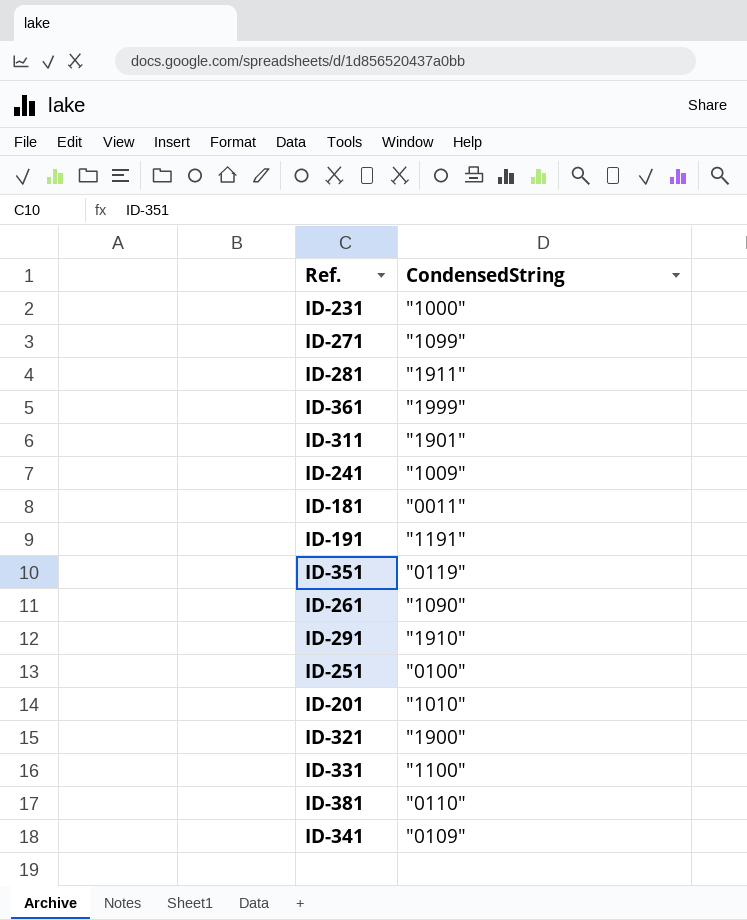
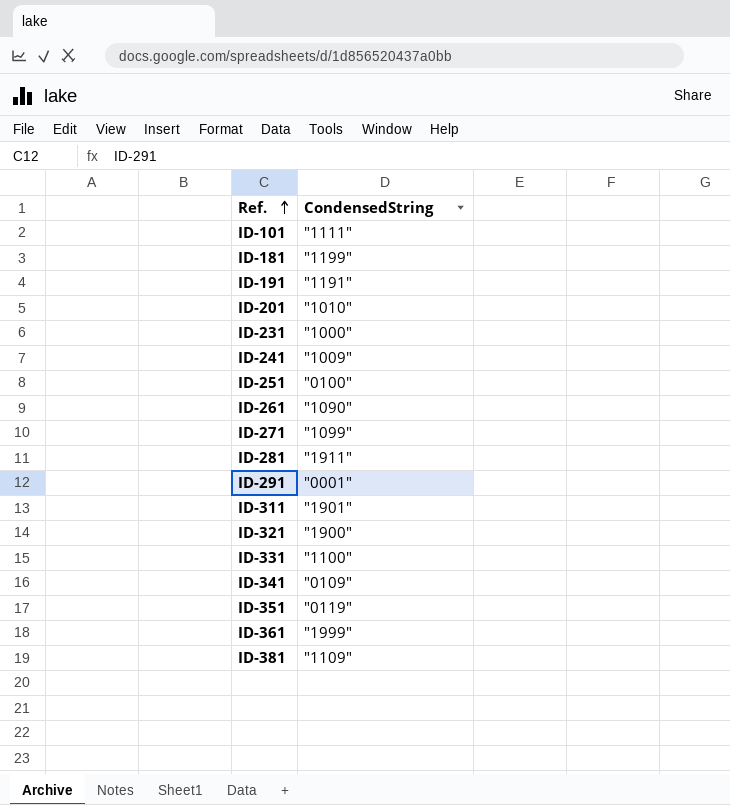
row order: none -> Ref. ascending
row ID-101: none -> "1111"
ID-181 | CondensedString: "0011" -> "1199"
ID-291 | CondensedString: "1910" -> "0001"
ID-381 | CondensedString: "0110" -> "1109"

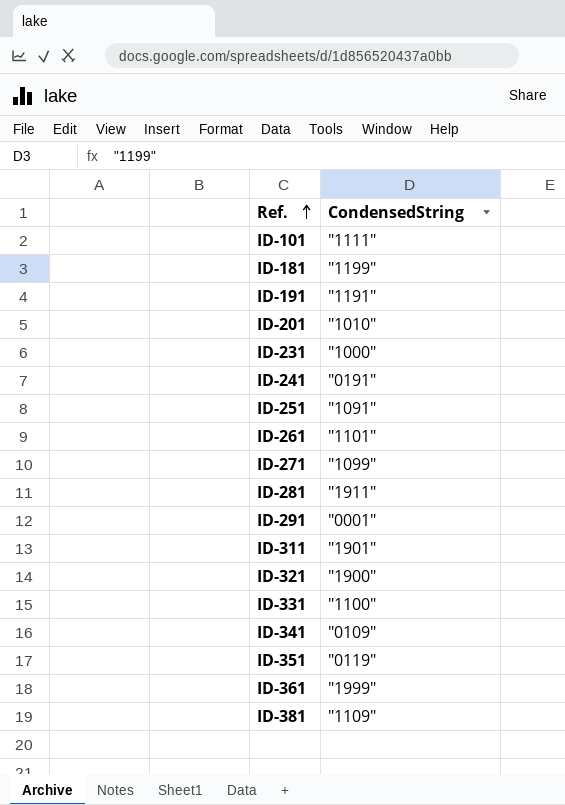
ID-241 | CondensedString: "1009" -> "0191"
ID-251 | CondensedString: "0100" -> "1091"
ID-261 | CondensedString: "1090" -> "1101"

